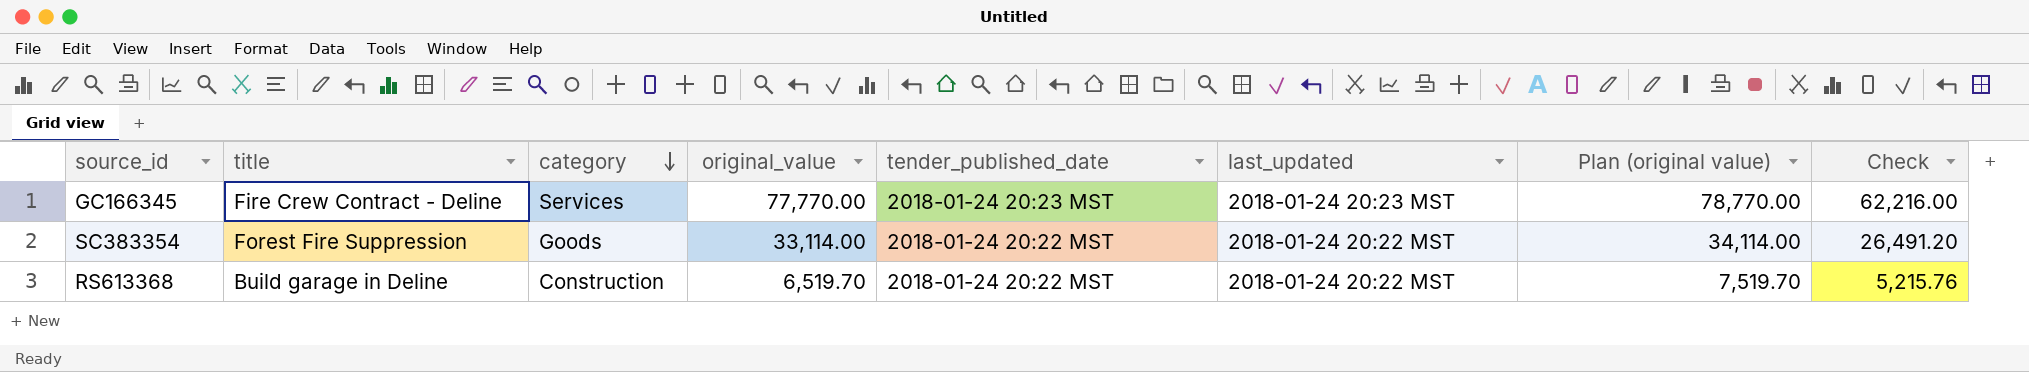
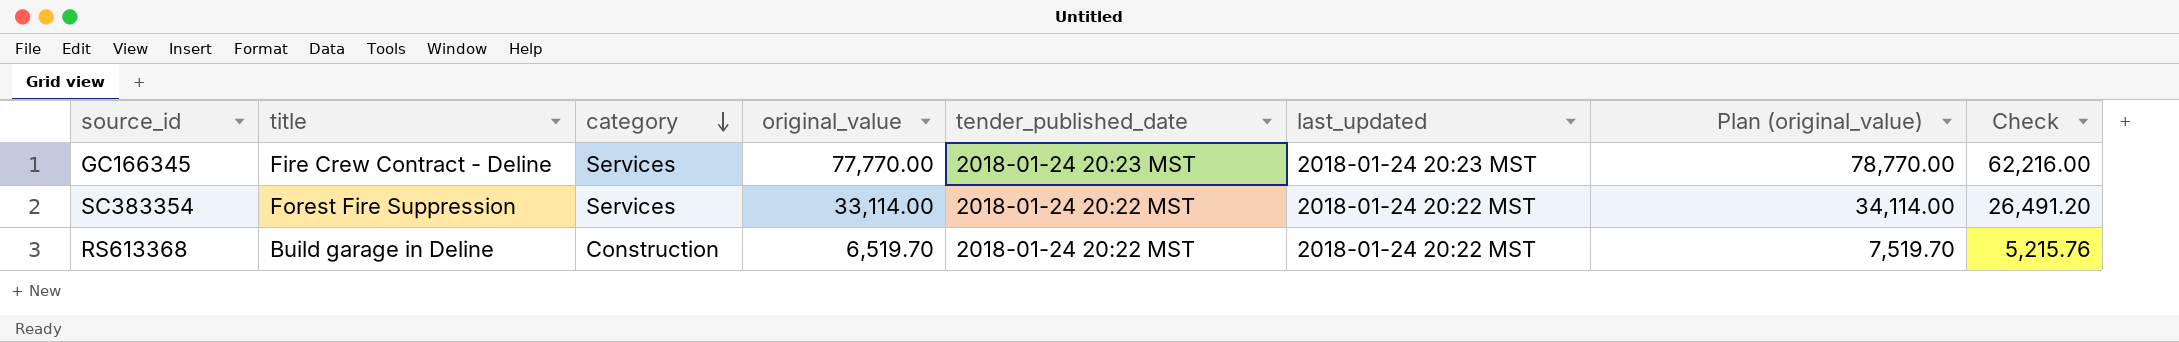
column name: Plan (original value) -> Plan (original_value)
SC383354 | category: Goods -> Services

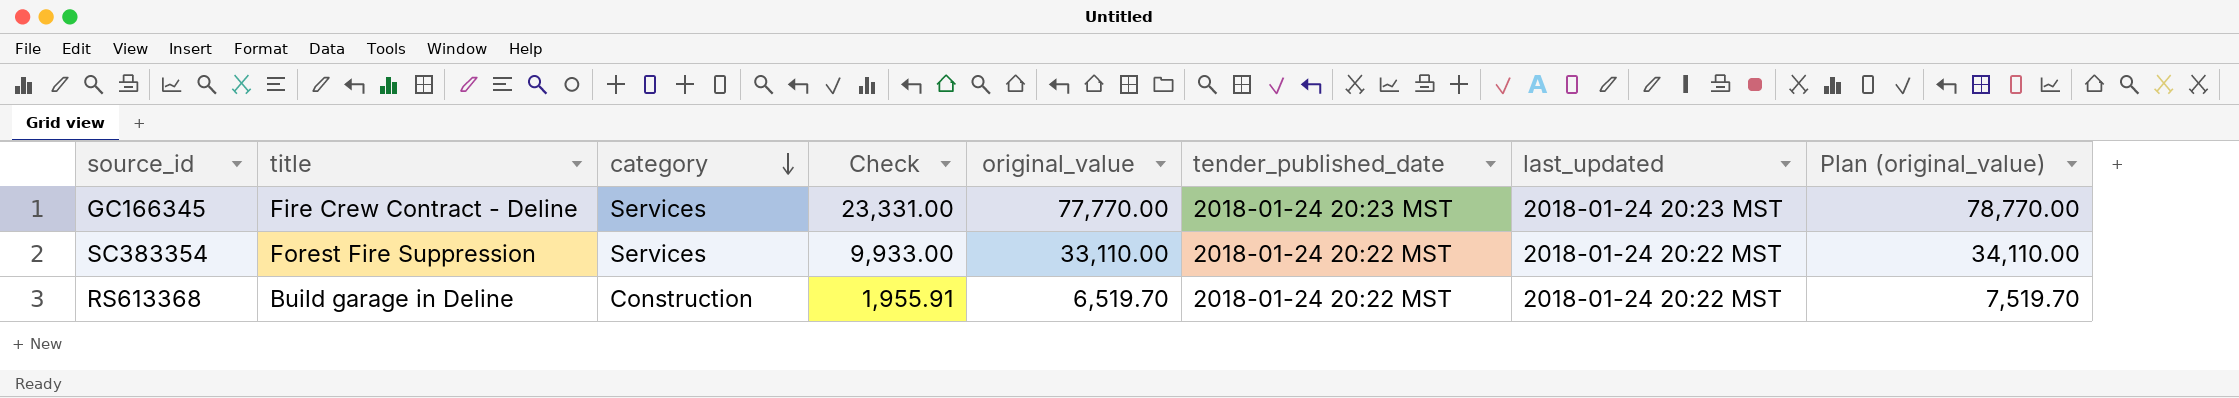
column Check | formula: [original_value] * 0.8 -> [original_value] * 0.3
column Check | position: 8 -> 4
SC383354 | original_value: 33,114.00 -> 33,110.00
SC383354 | Plan (original_value): 34,114.00 -> 34,110.00

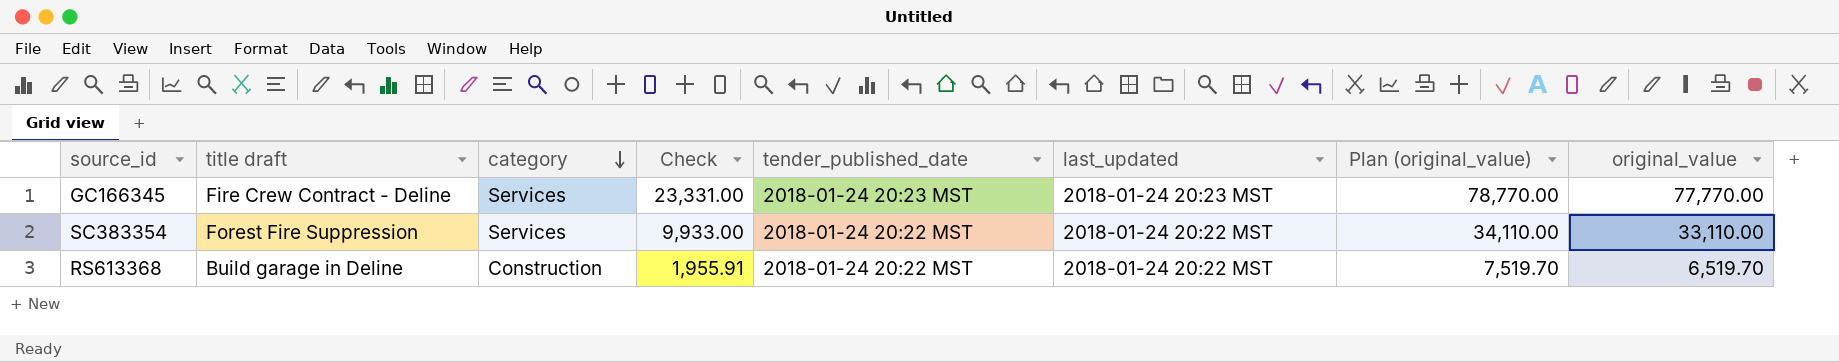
column name: title -> title draft
column original_value | position: 5 -> 8

